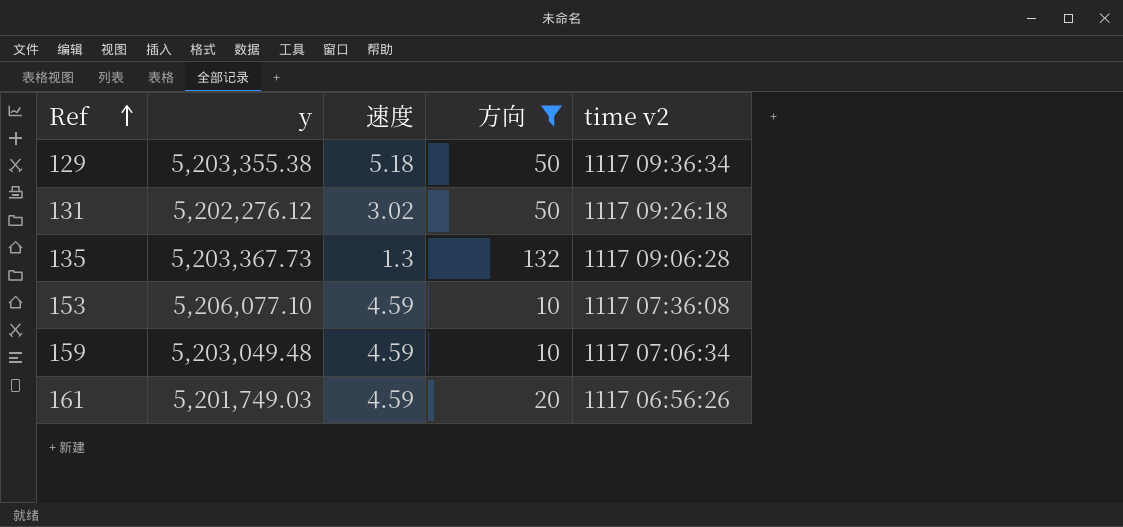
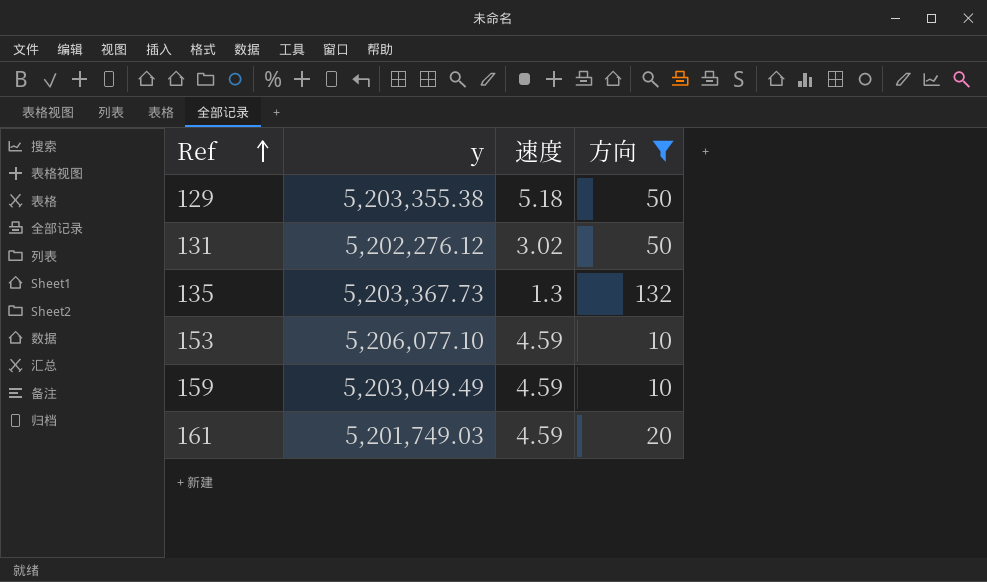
column time v2 | position: 5 -> none
159 | y: 5,203,049.48 -> 5,203,049.49

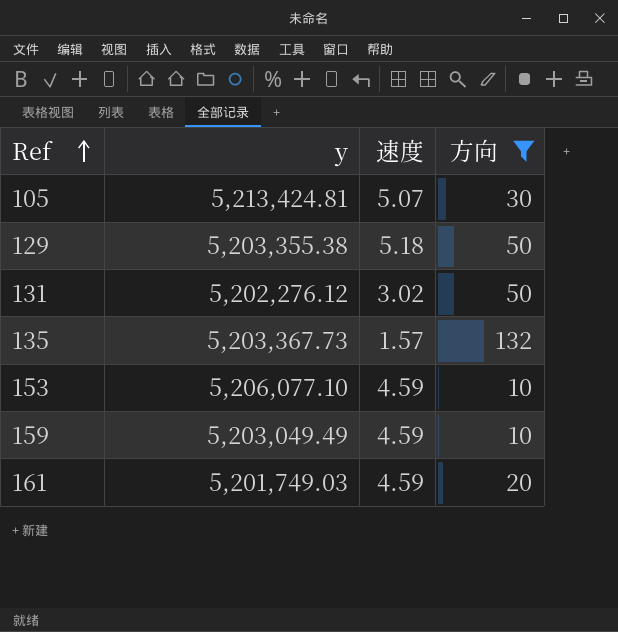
row 105: none -> 5,213,424.81 | 5.07 | 30
135 | 速度: 1.3 -> 1.57

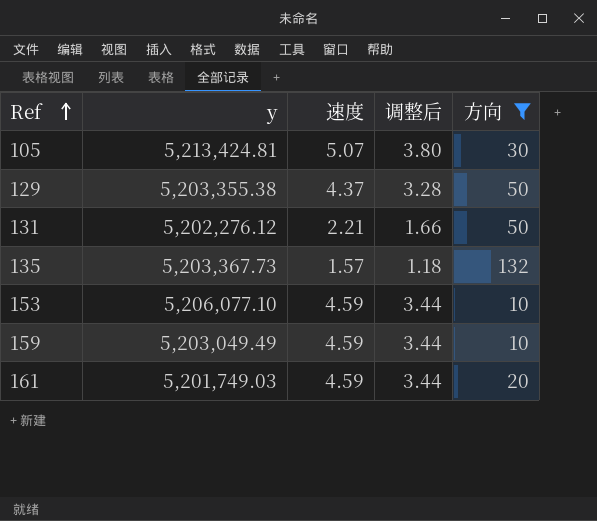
column 调整后 | formula: none -> [速度] * 0.75
129 | 速度: 5.18 -> 4.37
131 | 速度: 3.02 -> 2.21

